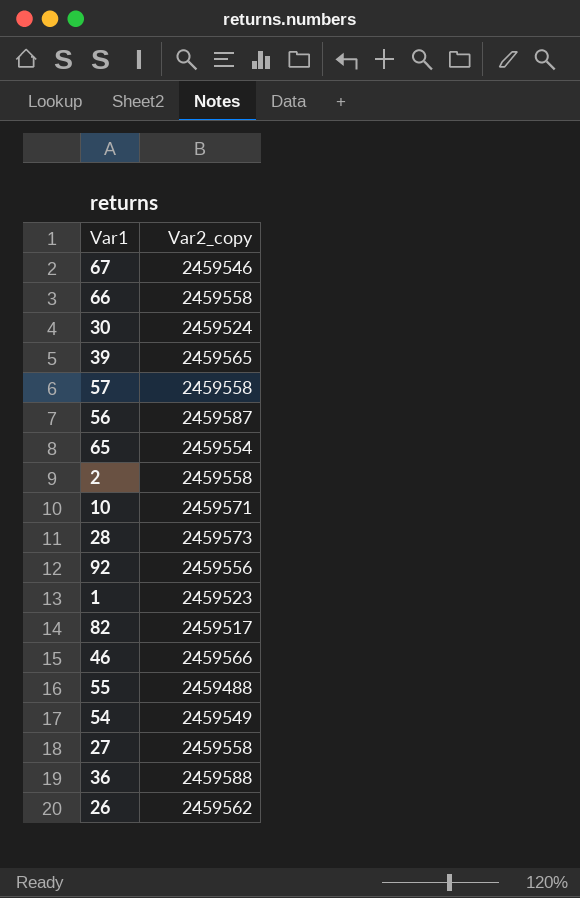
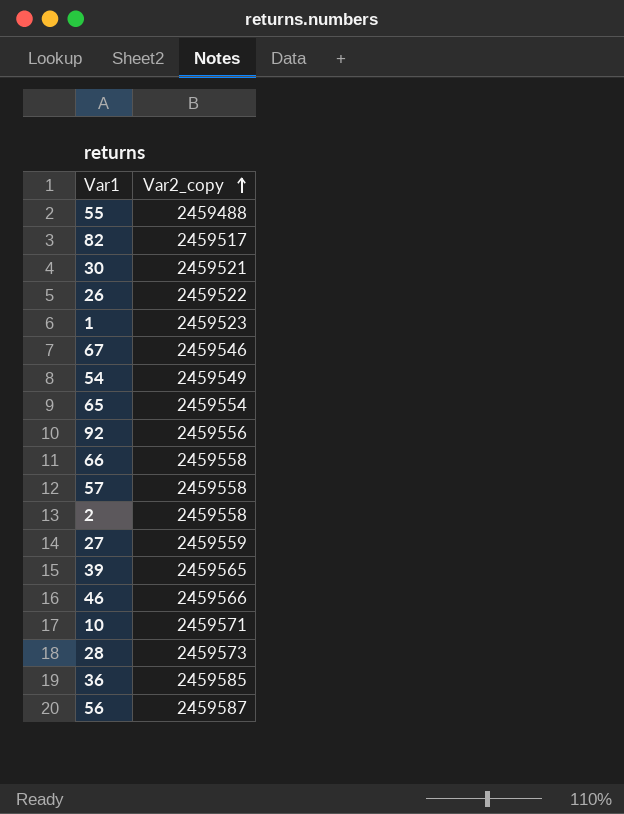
row order: none -> Var2_copy ascending
30 | Var2_copy: 2459524 -> 2459521
26 | Var2_copy: 2459562 -> 2459522
27 | Var2_copy: 2459558 -> 2459559
36 | Var2_copy: 2459588 -> 2459585

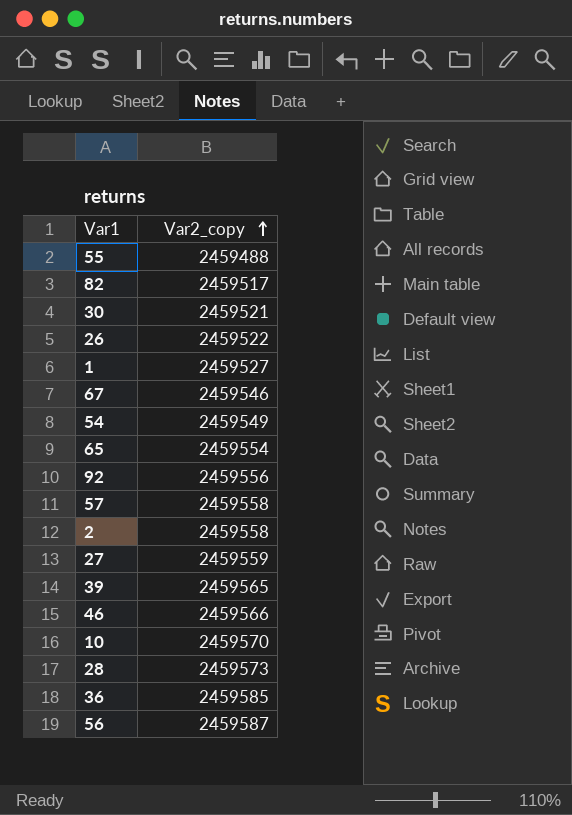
row 66: 2459558 -> none
1 | Var2_copy: 2459523 -> 2459527
10 | Var2_copy: 2459571 -> 2459570

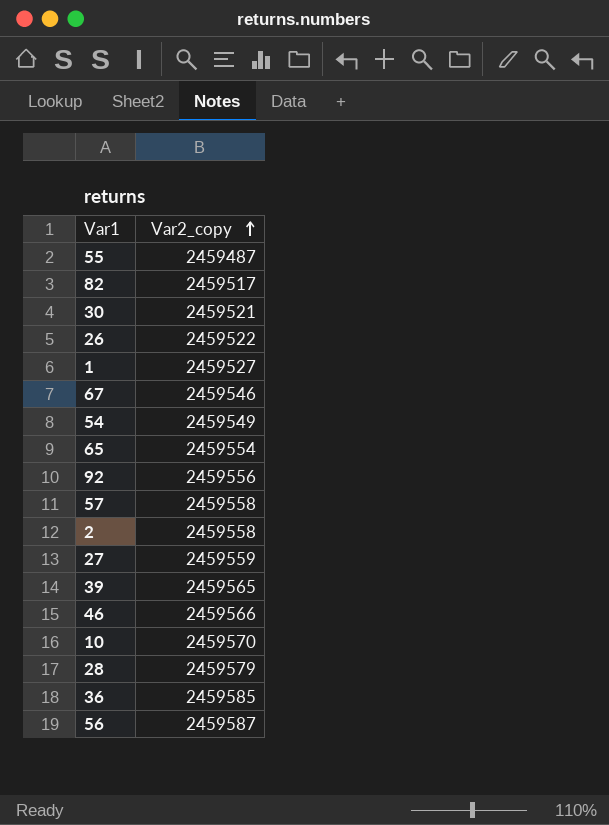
55 | Var2_copy: 2459488 -> 2459487
28 | Var2_copy: 2459573 -> 2459579

